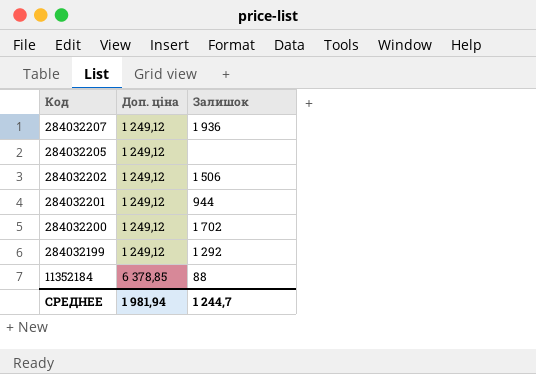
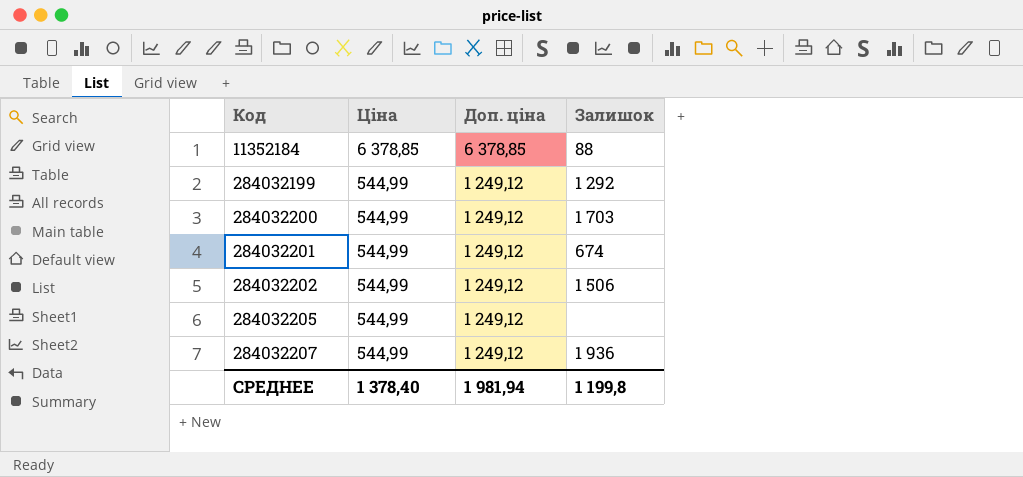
row order: Код descending -> Код ascending
column Ціна | position: none -> 2
284032200 | Залишок: 1 702 -> 1 703
284032201 | Залишок: 944 -> 674
СРЕДНЕЕ | Залишок: 1 244,7 -> 1 199,8

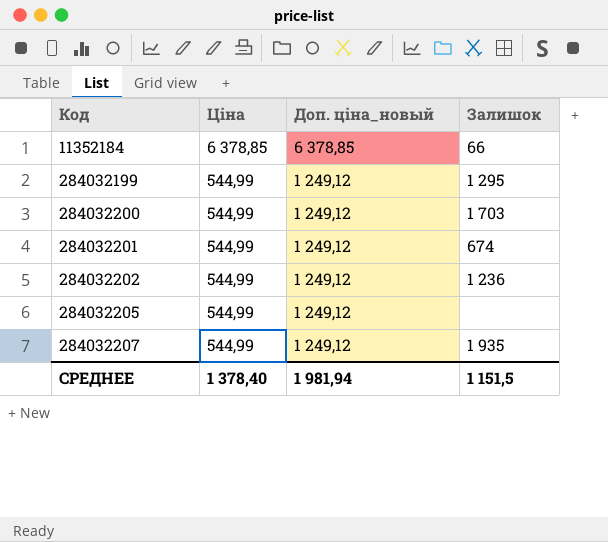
column name: Доп. ціна -> Доп. ціна_новый
11352184 | Залишок: 88 -> 66
284032199 | Залишок: 1 292 -> 1 295
284032202 | Залишок: 1 506 -> 1 236
284032207 | Залишок: 1 936 -> 1 935
СРЕДНЕЕ | Залишок: 1 199,8 -> 1 151,5

